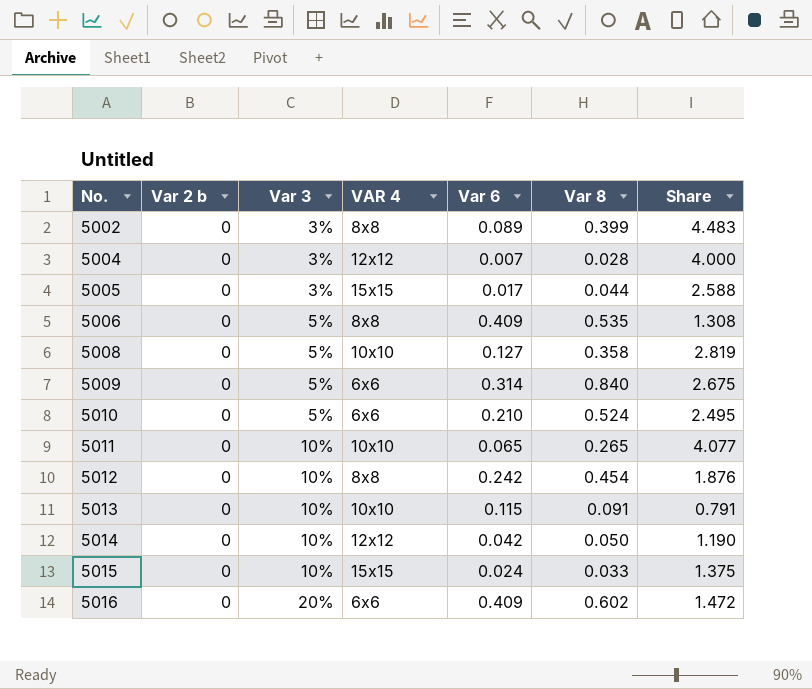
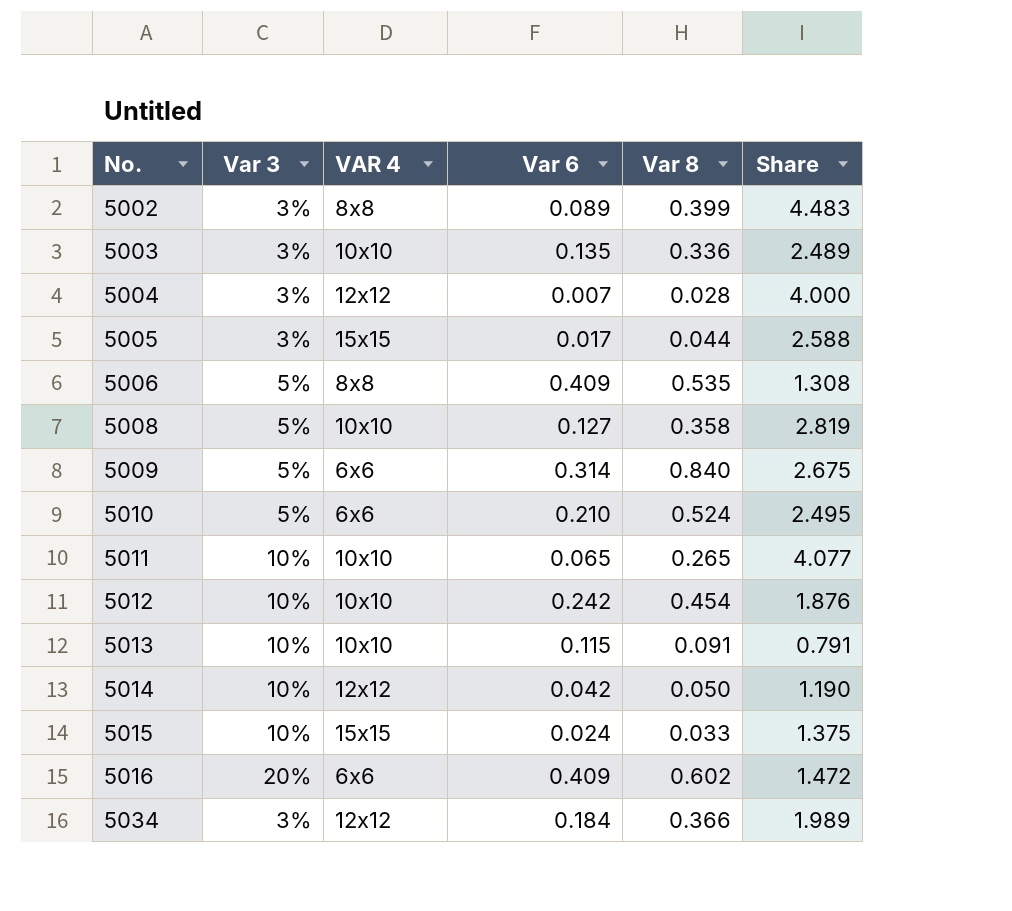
column Var 2 b | position: 2 -> none
row 5003: none -> 3% | 10x10 | 0.135 | 0.336 | 2.489
5012 | VAR 4: 8x8 -> 10x10
row 5034: none -> 3% | 12x12 | 0.184 | 0.366 | 1.989

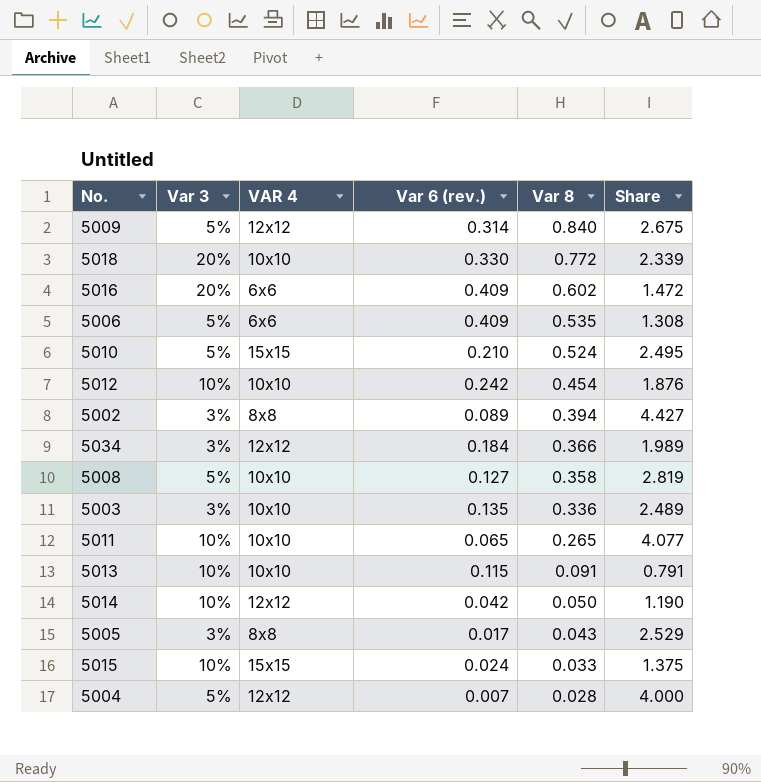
row order: No. ascending -> Var 8 descending
column name: Var 6 -> Var 6 (rev.)
5009 | VAR 4: 6x6 -> 12x12
row 5018: none -> 20% | 10x10 | 0.330 | 0.772 | 2.339
5006 | VAR 4: 8x8 -> 6x6
5010 | VAR 4: 6x6 -> 15x15
5002 | Var 8: 0.399 -> 0.394
5002 | Share: 4.483 -> 4.427
5005 | VAR 4: 15x15 -> 8x8
5005 | Var 8: 0.044 -> 0.043
5005 | Share: 2.588 -> 2.529
5004 | Var 3: 3% -> 5%

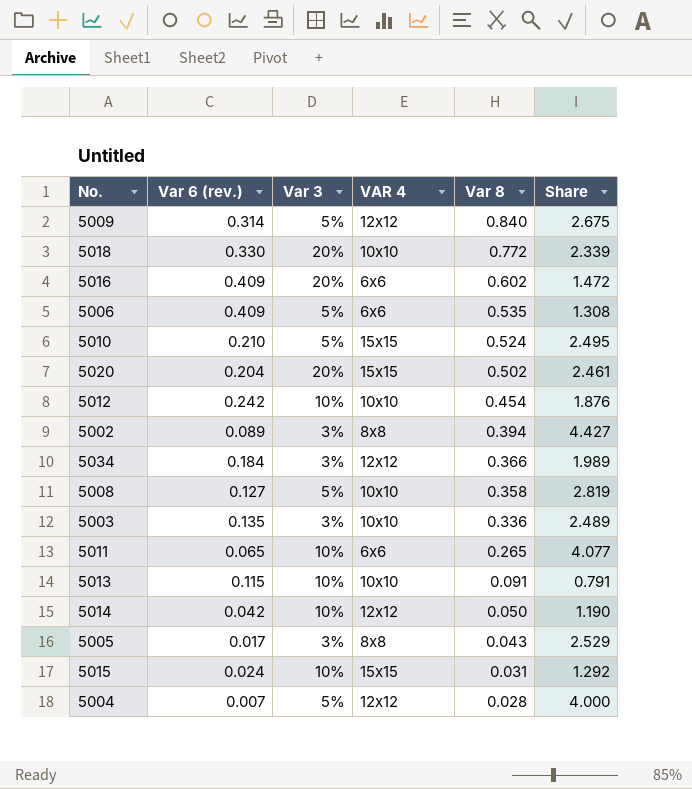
column Var 6 (rev.) | position: 4 -> 2
row 5020: none -> 0.204 | 20% | 15x15 | 0.502 | 2.461
5011 | VAR 4: 10x10 -> 6x6
5015 | Var 8: 0.033 -> 0.031
5015 | Share: 1.375 -> 1.292

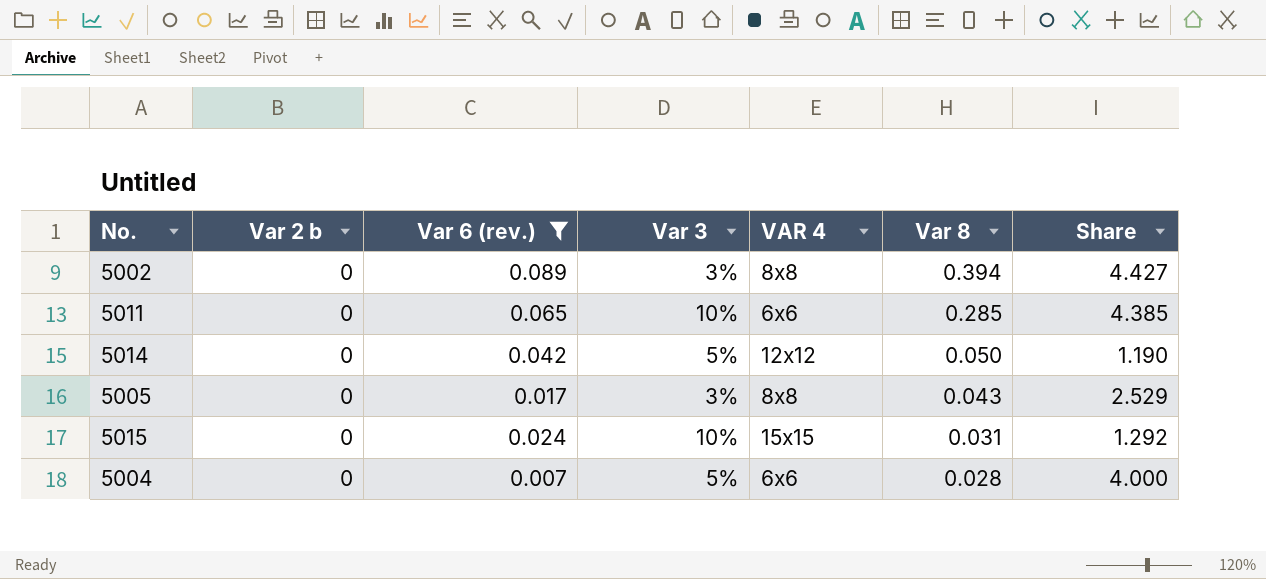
filter: none -> Var 6 (rev.) <= 0.089
column Var 2 b | position: none -> 2
5011 | Var 8: 0.265 -> 0.285
5011 | Share: 4.077 -> 4.385
5014 | Var 3: 10% -> 5%
5004 | VAR 4: 12x12 -> 6x6

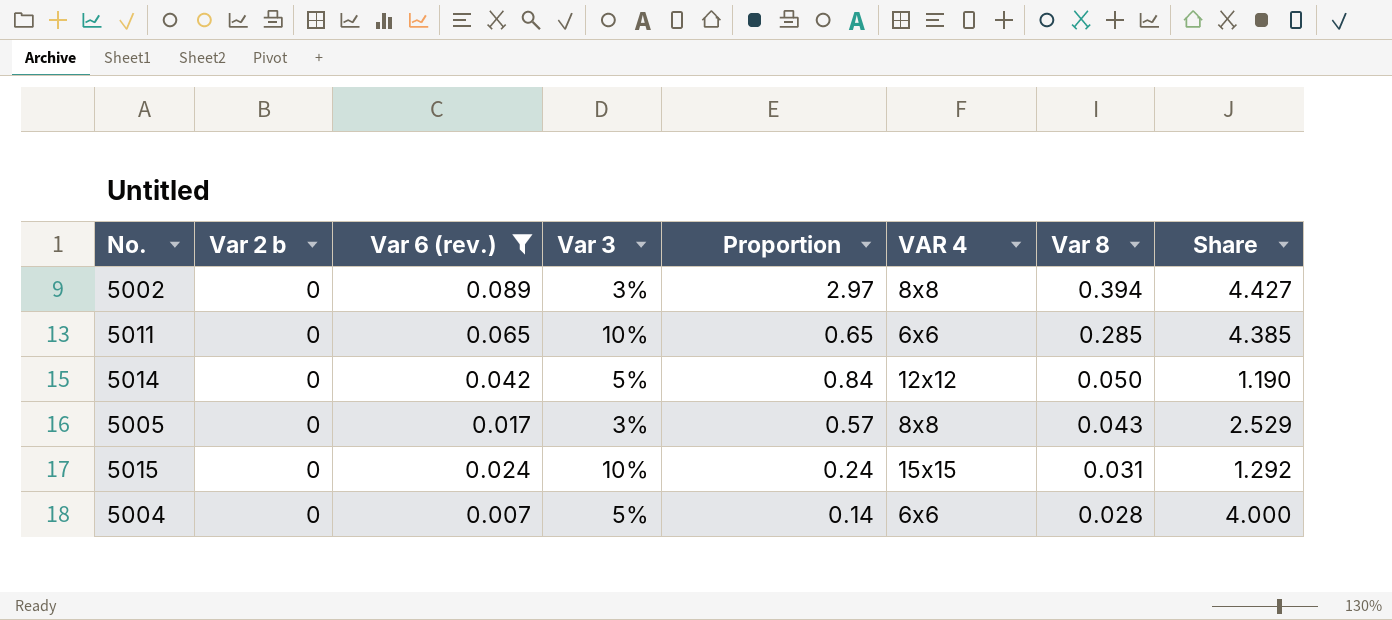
column Proportion | formula: none -> [Var 6 (rev.)] / [Var 3]

